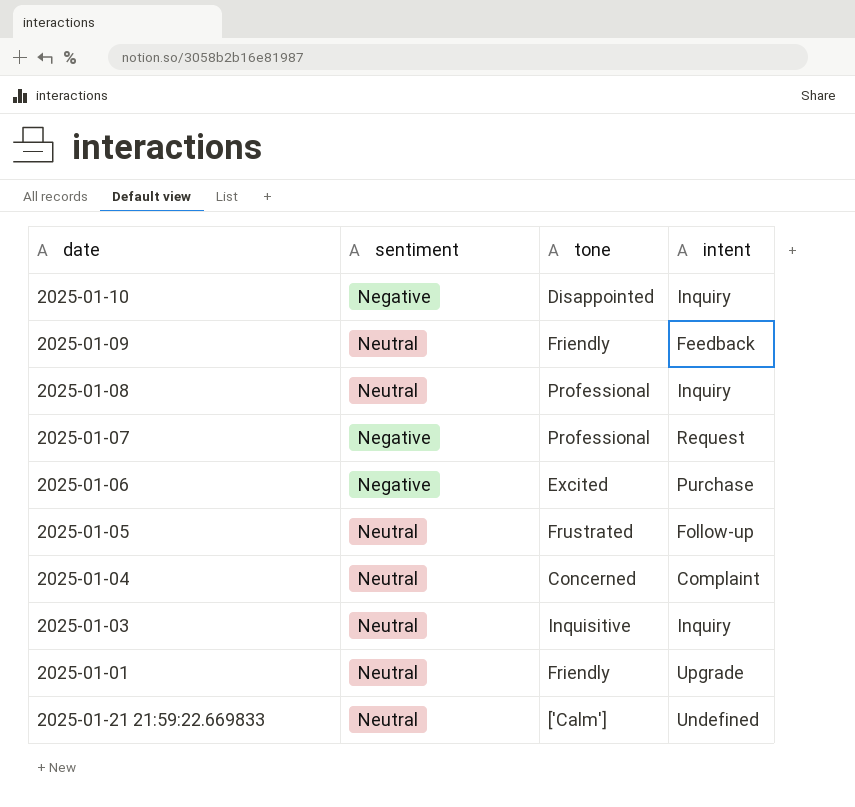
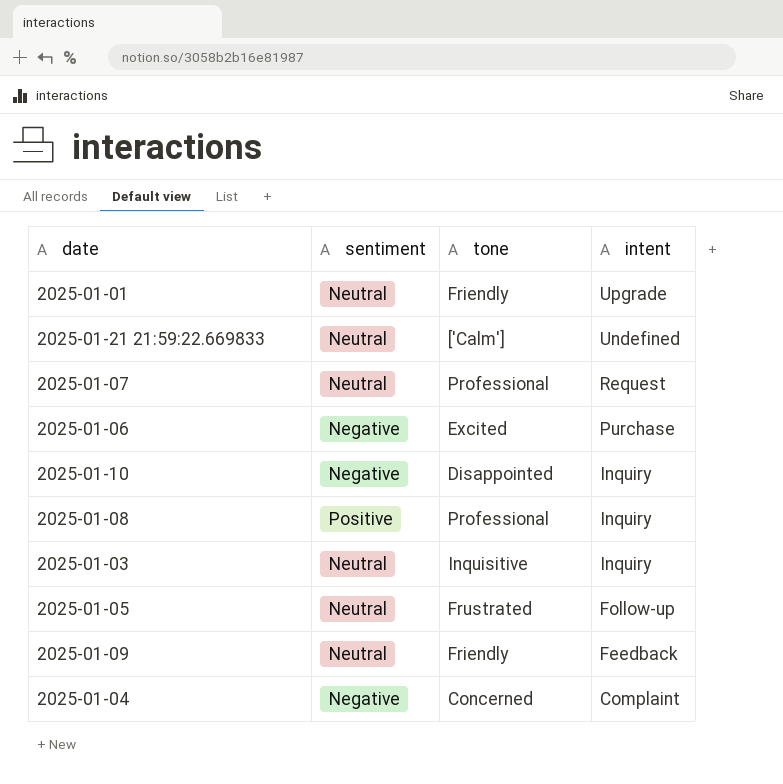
row order: none -> intent descending
2025-01-07 | sentiment: Negative -> Neutral
2025-01-08 | sentiment: Neutral -> Positive
2025-01-04 | sentiment: Neutral -> Negative

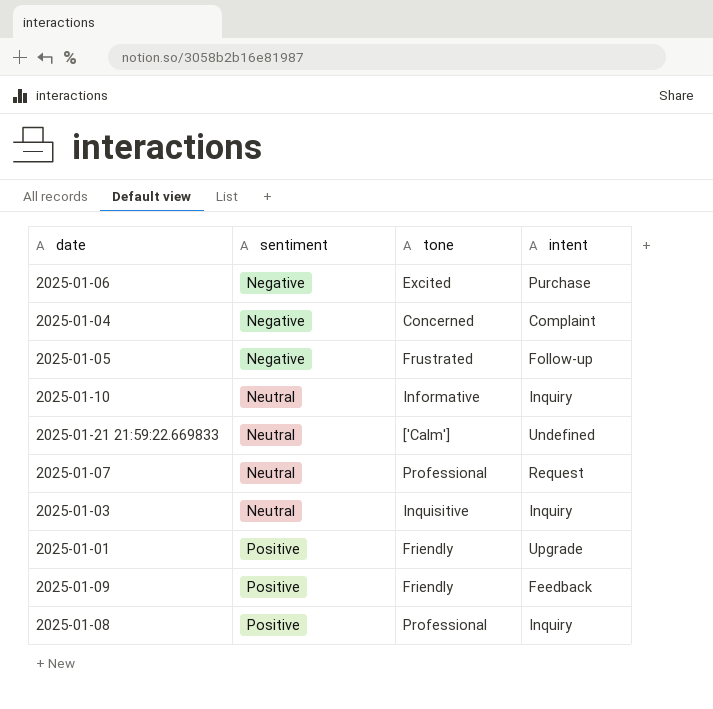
row order: intent descending -> sentiment ascending
2025-01-05 | sentiment: Neutral -> Negative
2025-01-10 | sentiment: Negative -> Neutral
2025-01-10 | tone: Disappointed -> Informative
2025-01-01 | sentiment: Neutral -> Positive
2025-01-09 | sentiment: Neutral -> Positive

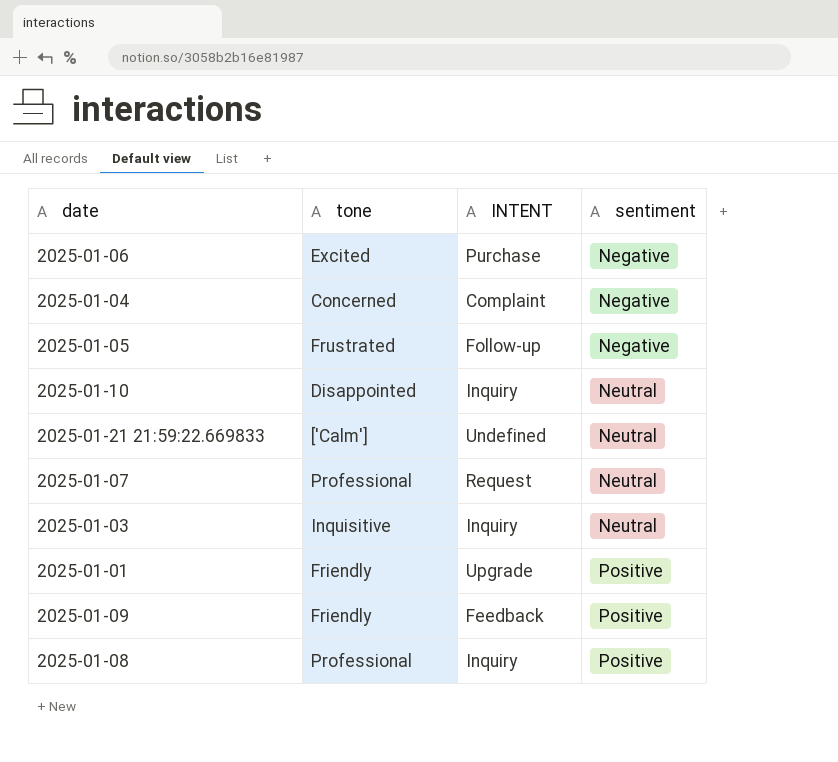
column name: intent -> INTENT
column sentiment | position: 2 -> 4
2025-01-10 | tone: Informative -> Disappointed

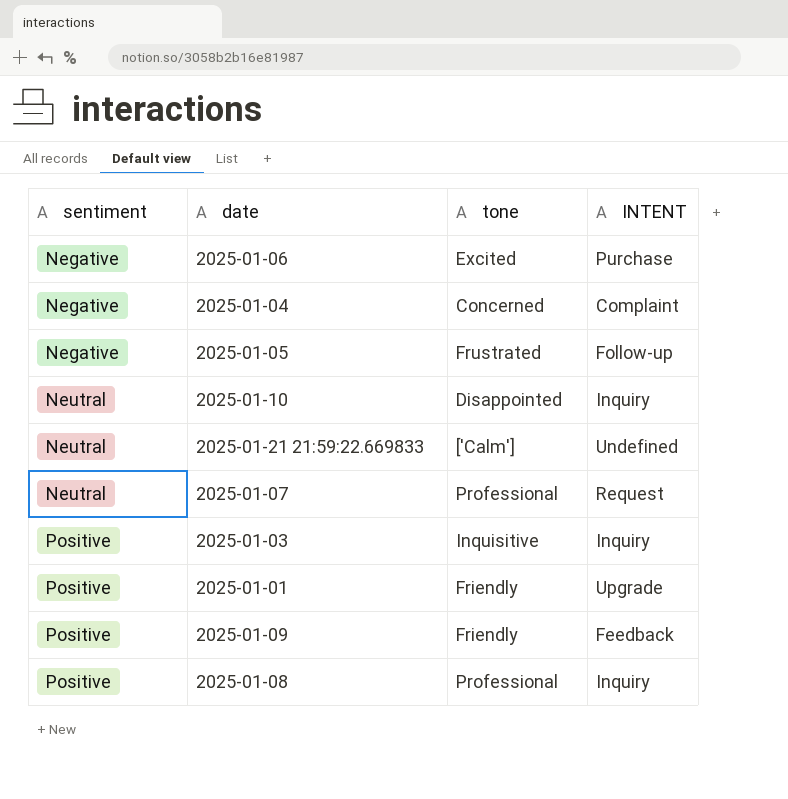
column sentiment | position: 4 -> 1
2025-01-03 | sentiment: Neutral -> Positive

